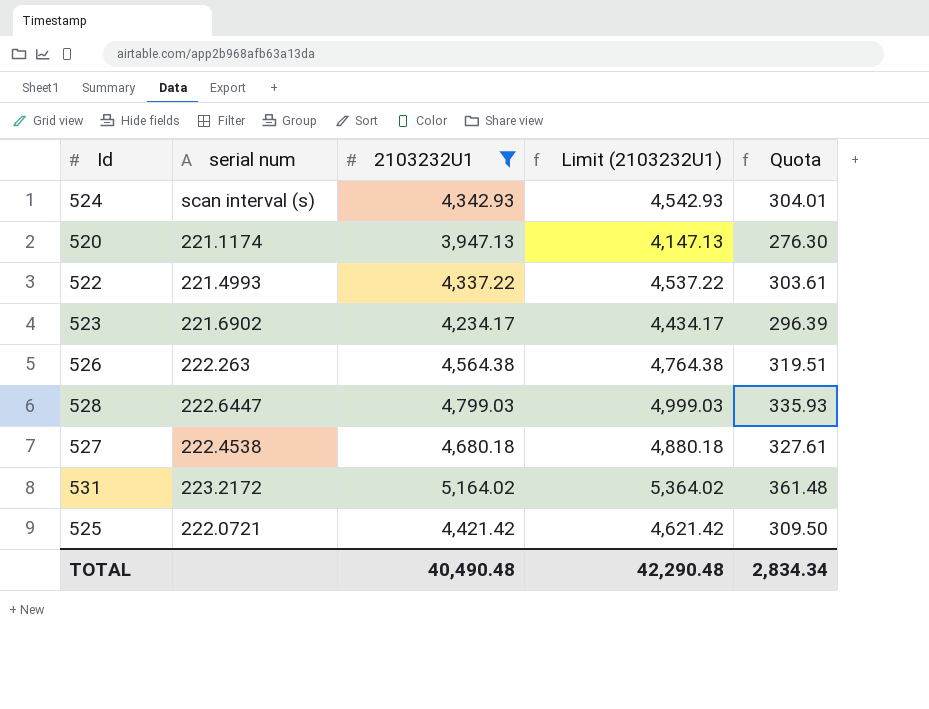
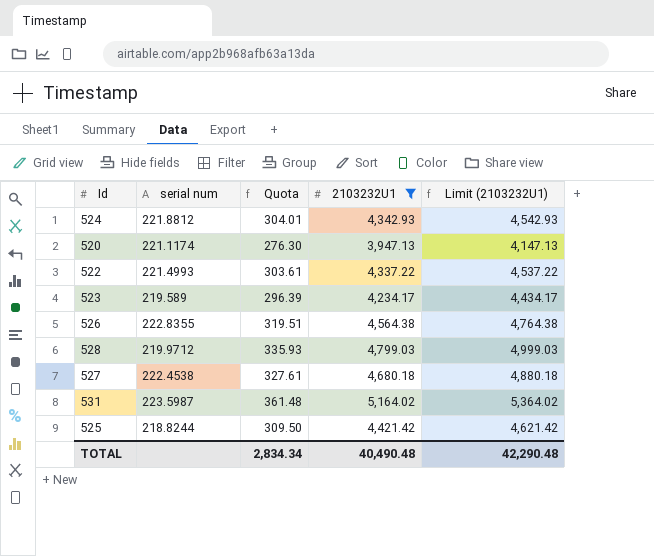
column Quota | position: 5 -> 3
524 | serial num: scan interval (s) -> 221.8812
523 | serial num: 221.6902 -> 219.589
526 | serial num: 222.263 -> 222.8355
528 | serial num: 222.6447 -> 219.9712
531 | serial num: 223.2172 -> 223.5987
525 | serial num: 222.0721 -> 218.8244

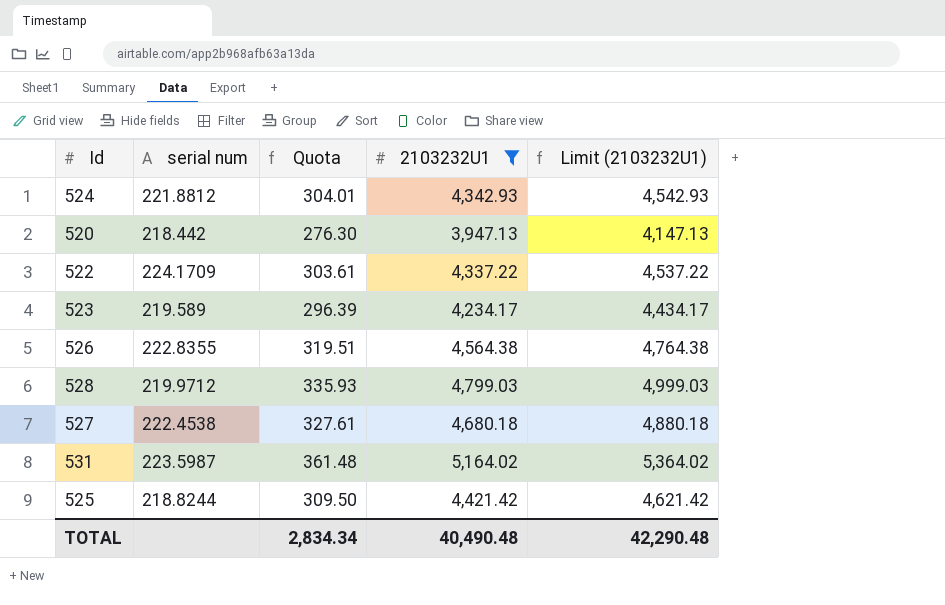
520 | serial num: 221.1174 -> 218.442
522 | serial num: 221.4993 -> 224.1709

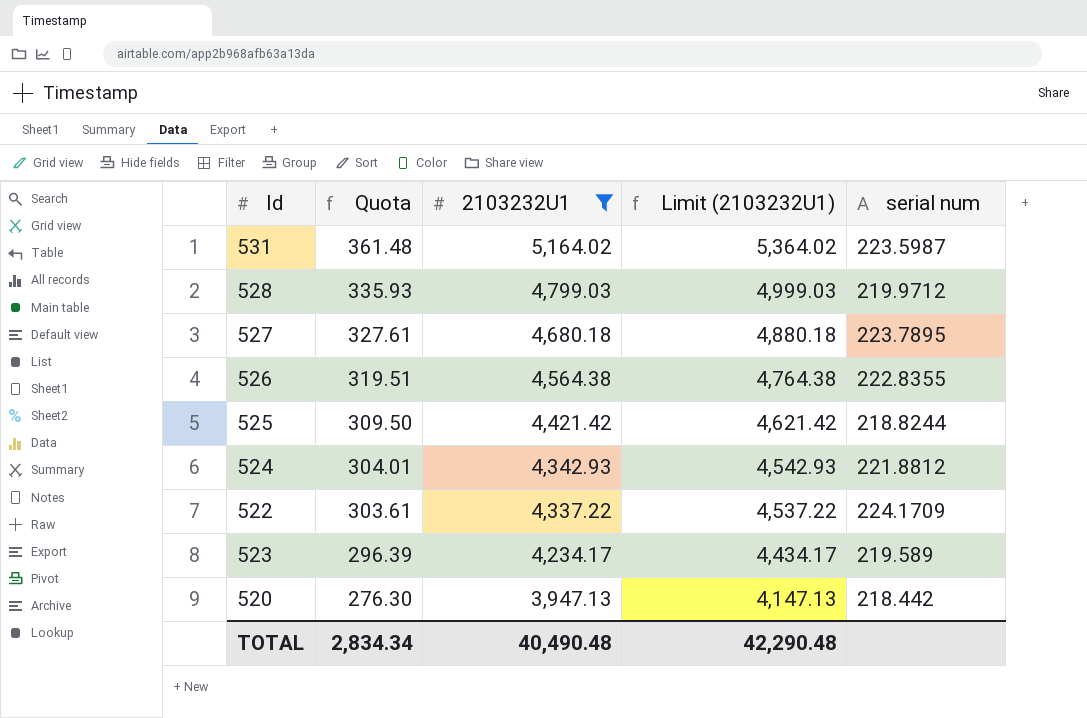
row order: none -> Quota descending
column serial num | position: 2 -> 5
527 | serial num: 222.4538 -> 223.7895

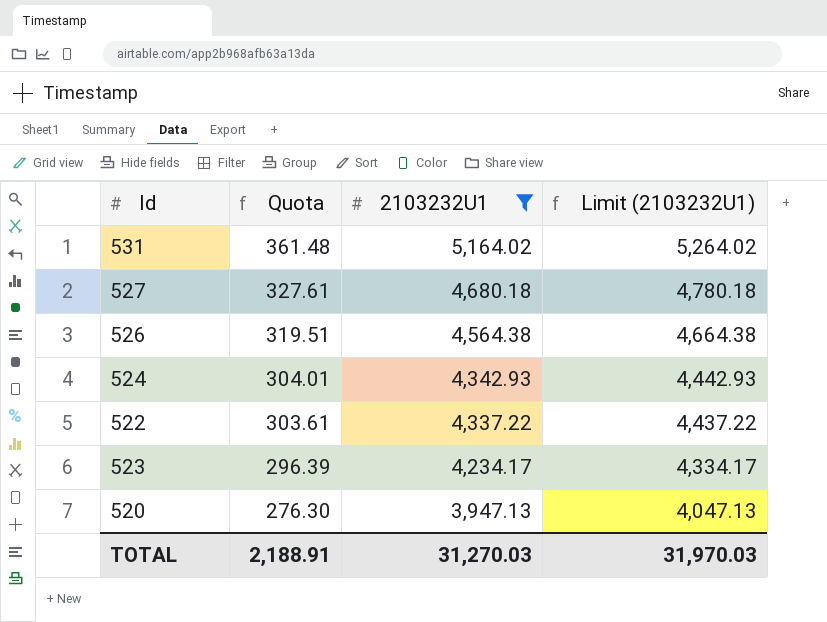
column serial num | position: 5 -> none
column Limit (2103232U1) | formula: [2103232U1] + 200 -> [2103232U1] + 100
row 528: 335.93 | 4,799.03 | 4,999.03 | 219.9712 -> none
row 525: 309.50 | 4,421.42 | 4,621.42 | 218.8244 -> none
TOTAL | Quota: 2,834.34 -> 2,188.91
TOTAL | 2103232U1: 40,490.48 -> 31,270.03
TOTAL | Limit (2103232U1): 42,290.48 -> 31,970.03

